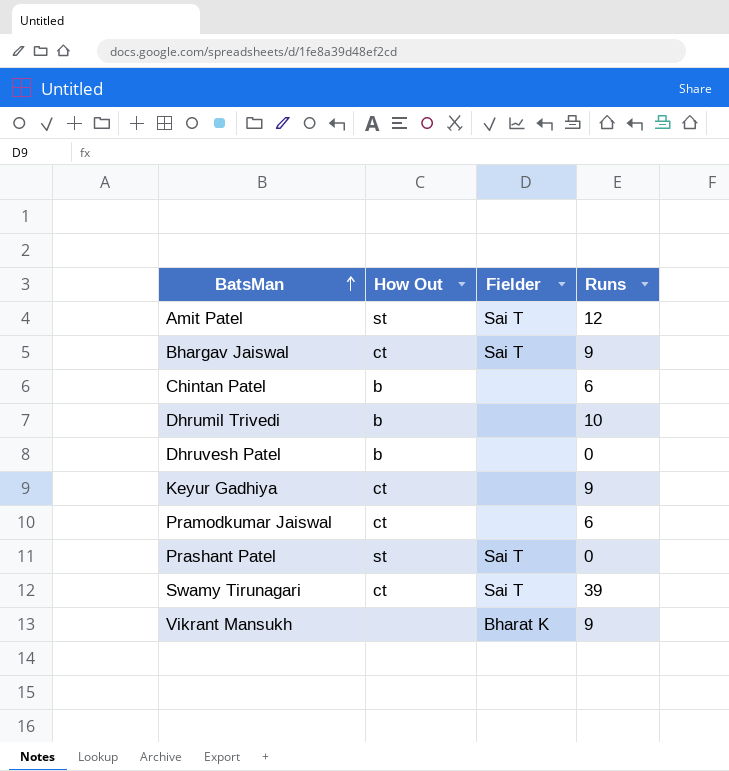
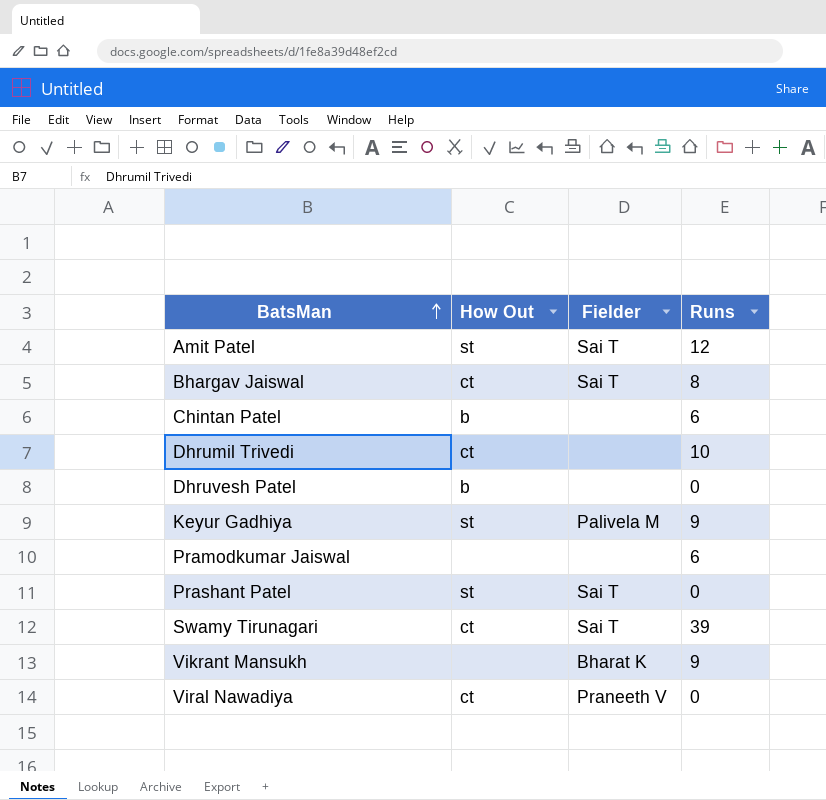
Bhargav Jaiswal | Runs: 9 -> 8
Dhrumil Trivedi | How Out: b -> ct
Keyur Gadhiya | How Out: ct -> st
Keyur Gadhiya | Fielder: none -> Palivela M
Pramodkumar Jaiswal | How Out: ct -> none
row Viral Nawadiya: none -> ct | Praneeth V | 0

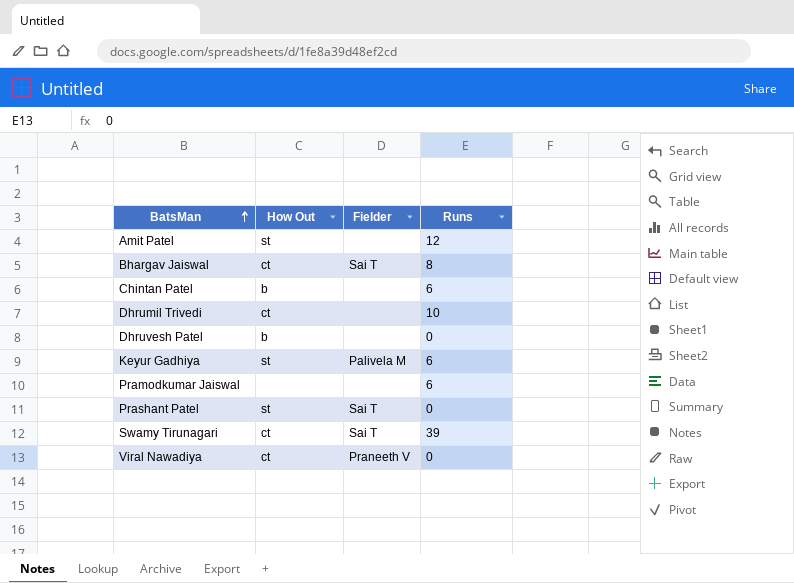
row Vikrant Mansukh: none | Bharat K | 9 -> none
Amit Patel | Fielder: Sai T -> none
Keyur Gadhiya | Runs: 9 -> 6

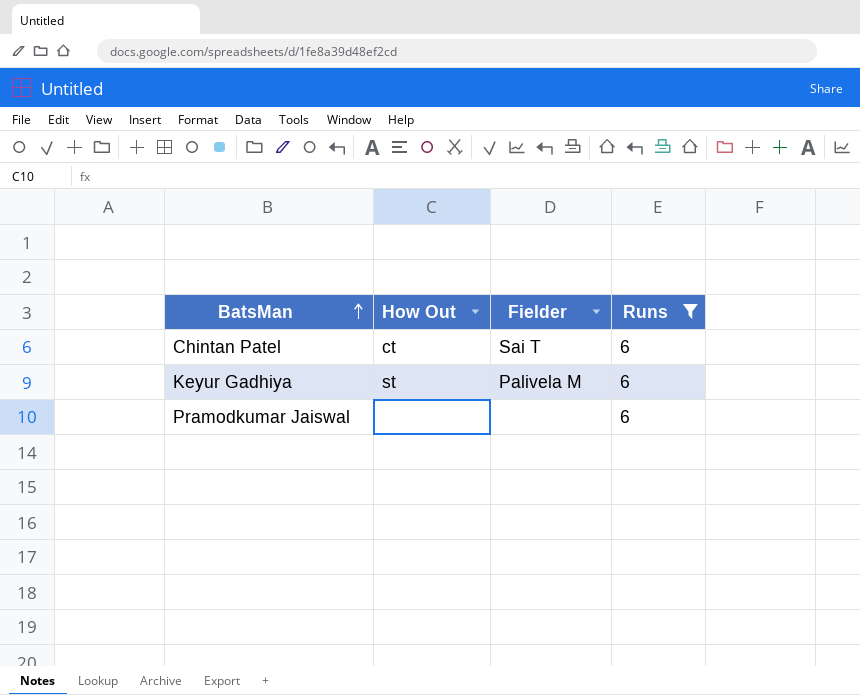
filter: none -> Runs = 6
Chintan Patel | How Out: b -> ct
Chintan Patel | Fielder: none -> Sai T

